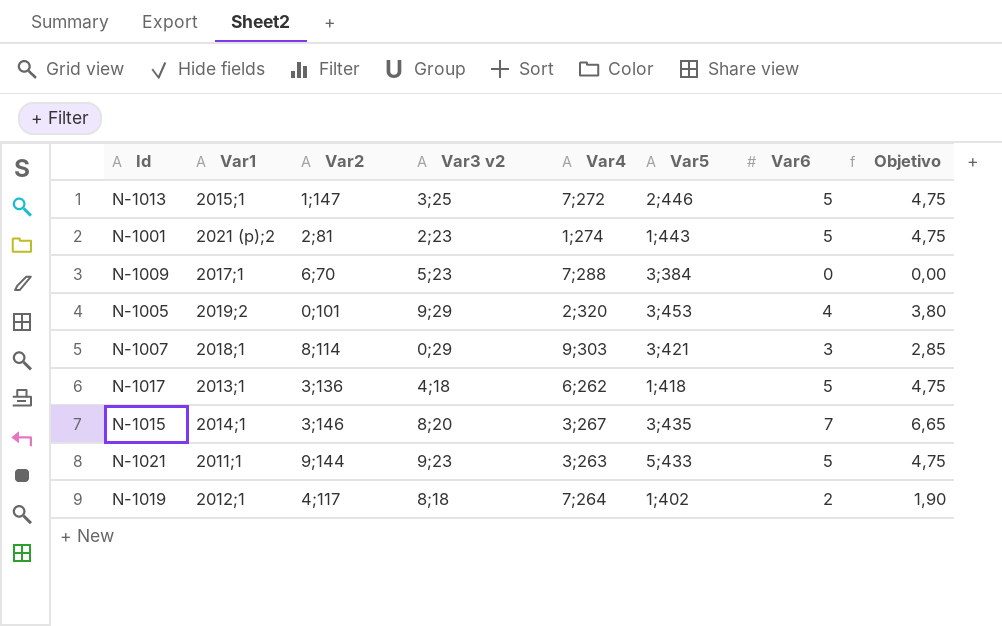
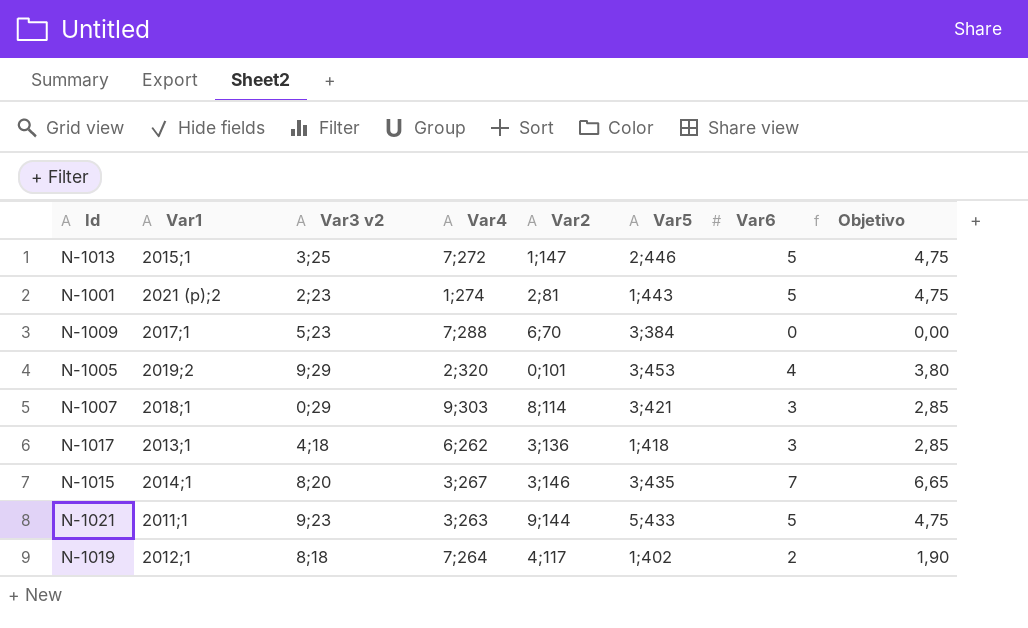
column Var2 | position: 3 -> 5
N-1017 | Var6: 5 -> 3
N-1017 | Objetivo: 4,75 -> 2,85

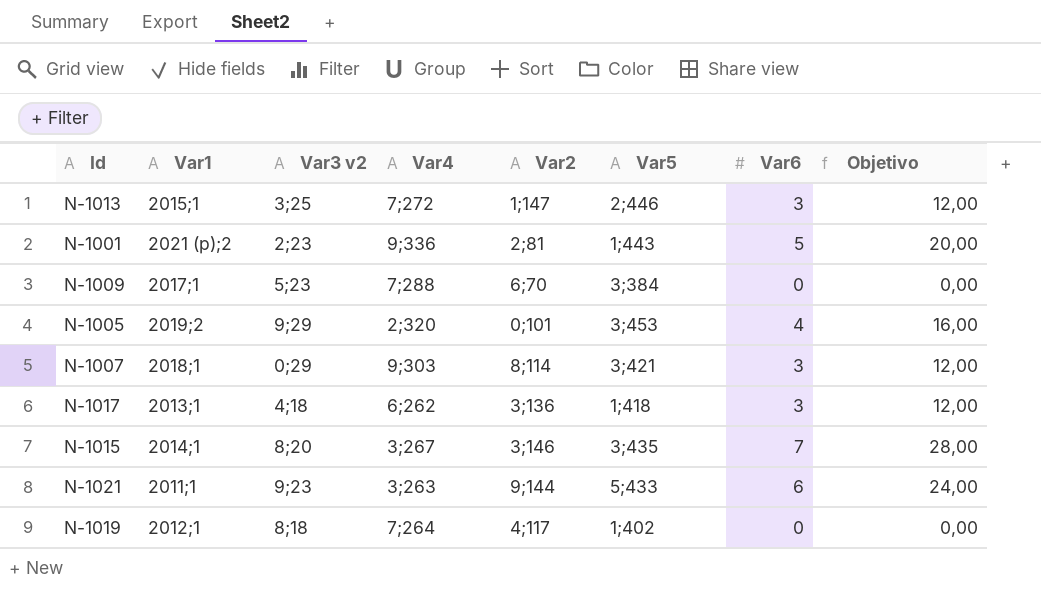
column Objetivo | formula: [Var6] * 0,95 -> [Var6] * 4
N-1013 | Var6: 5 -> 3
N-1001 | Var4: 1;274 -> 9;336
N-1021 | Var6: 5 -> 6
N-1019 | Var6: 2 -> 0

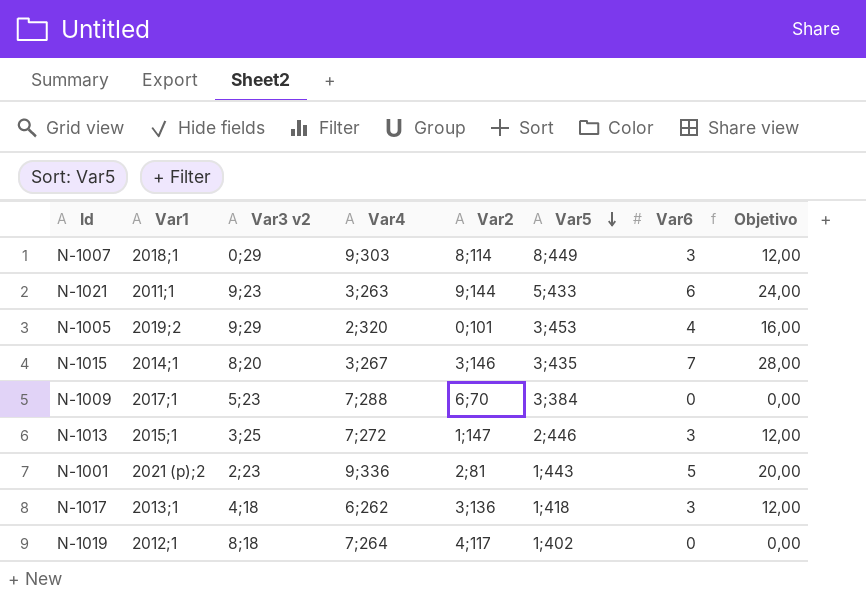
row order: none -> Var5 descending
N-1007 | Var5: 3;421 -> 8;449

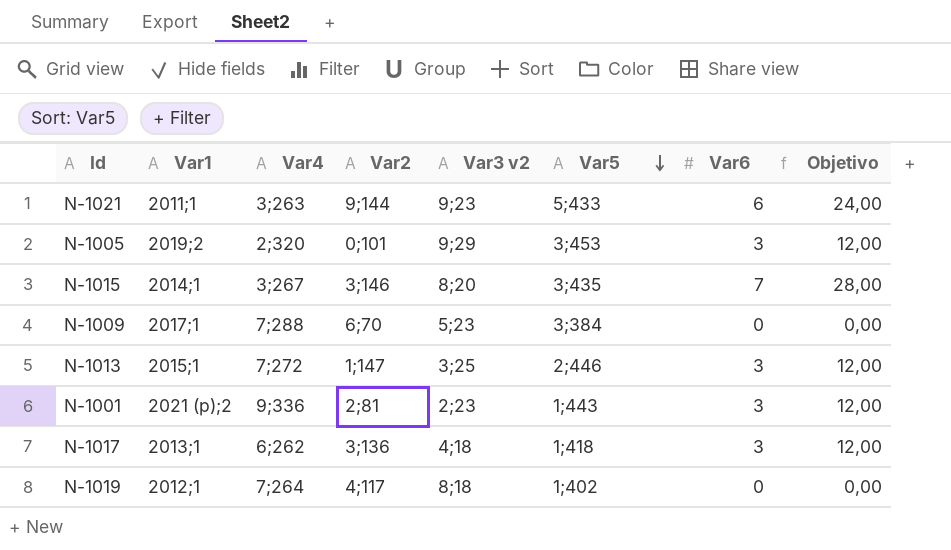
column Var3 v2 | position: 3 -> 5
row N-1007: 2018;1 | 0;29 | 9;303 | 8;114 | 8;449 | 3 | 12,00 -> none
N-1005 | Var6: 4 -> 3
N-1005 | Objetivo: 16,00 -> 12,00
N-1001 | Var6: 5 -> 3
N-1001 | Objetivo: 20,00 -> 12,00

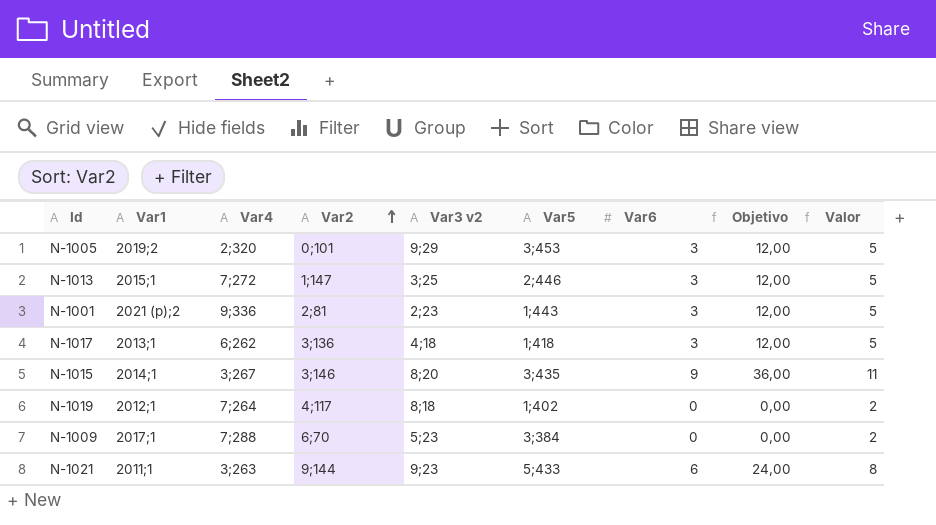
row order: Var5 descending -> Var2 ascending
column Valor | formula: none -> [Var6] + 2
N-1015 | Var6: 7 -> 9
N-1015 | Objetivo: 28,00 -> 36,00

